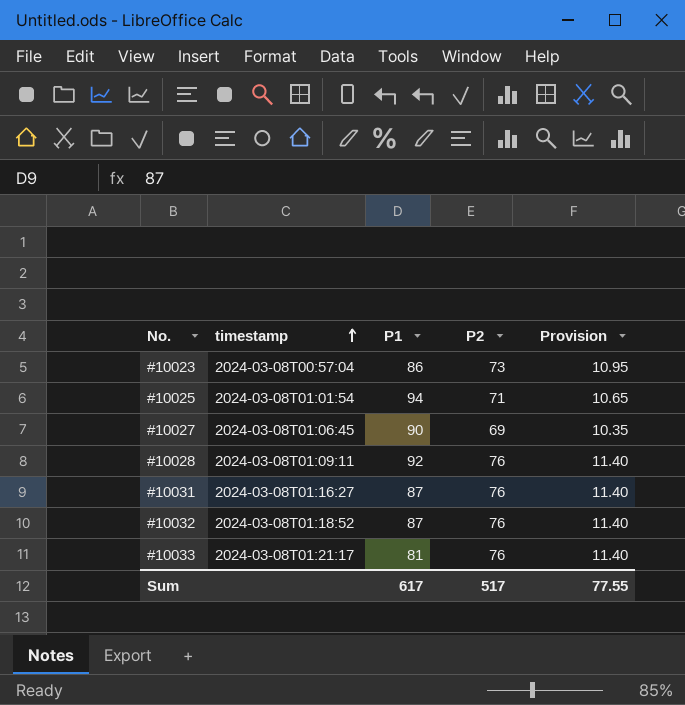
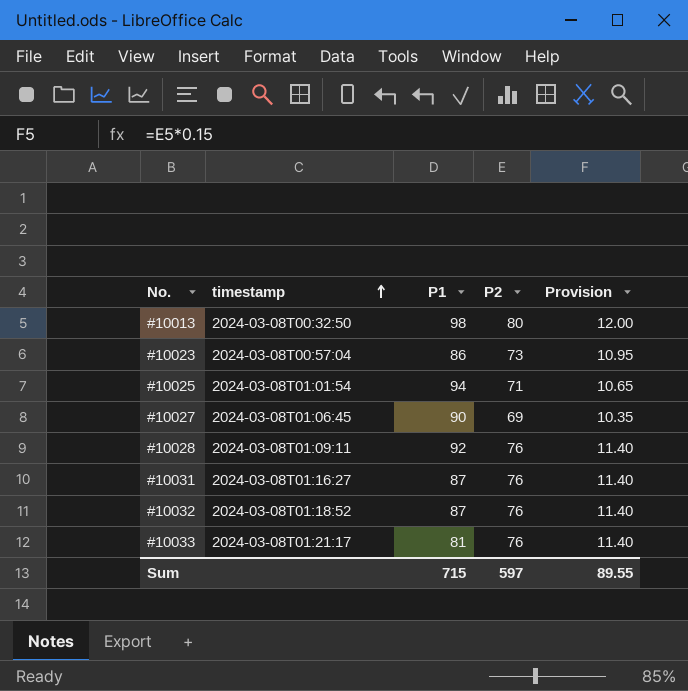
row #10013: none -> 2024-03-08T00:32:50 | 98 | 80 | 12.00
Sum | P1: 617 -> 715
Sum | P2: 517 -> 597
Sum | Provision: 77.55 -> 89.55

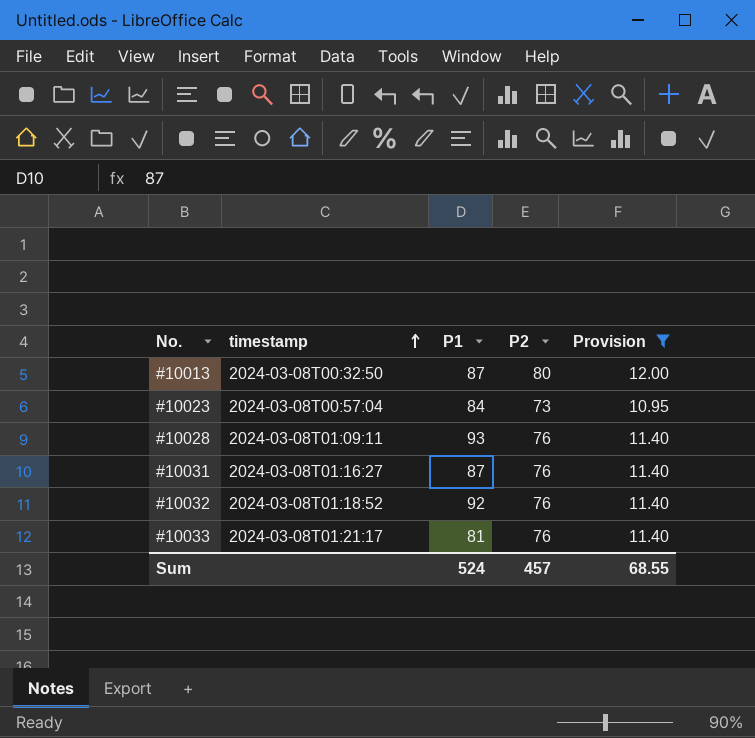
filter: none -> Provision >= 10.95
#10013 | P1: 98 -> 87
#10023 | P1: 86 -> 84
#10028 | P1: 92 -> 93
#10032 | P1: 87 -> 92
Sum | P1: 715 -> 524
Sum | P2: 597 -> 457
Sum | Provision: 89.55 -> 68.55

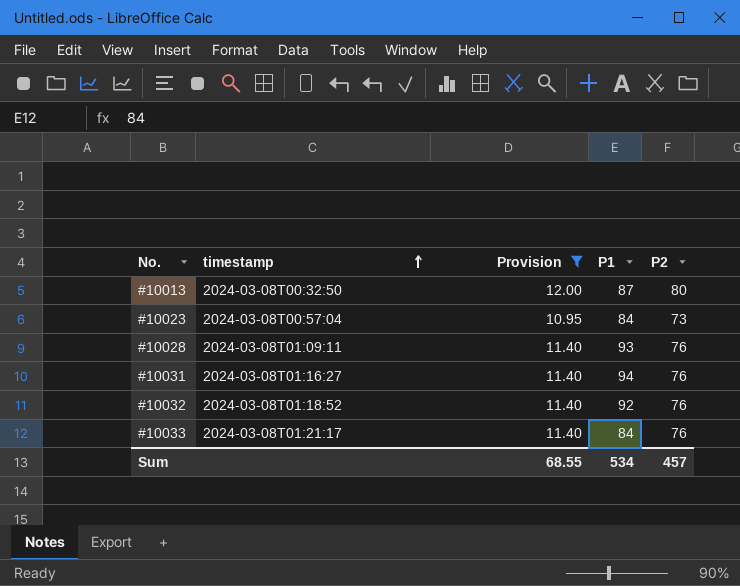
column Provision | position: 5 -> 3
#10031 | P1: 87 -> 94
#10033 | P1: 81 -> 84
Sum | P1: 524 -> 534

